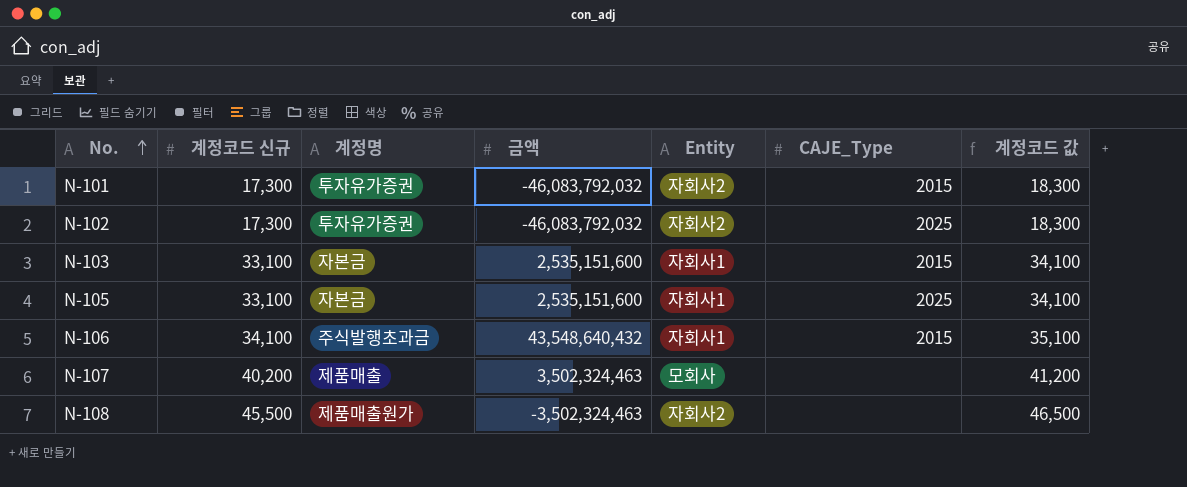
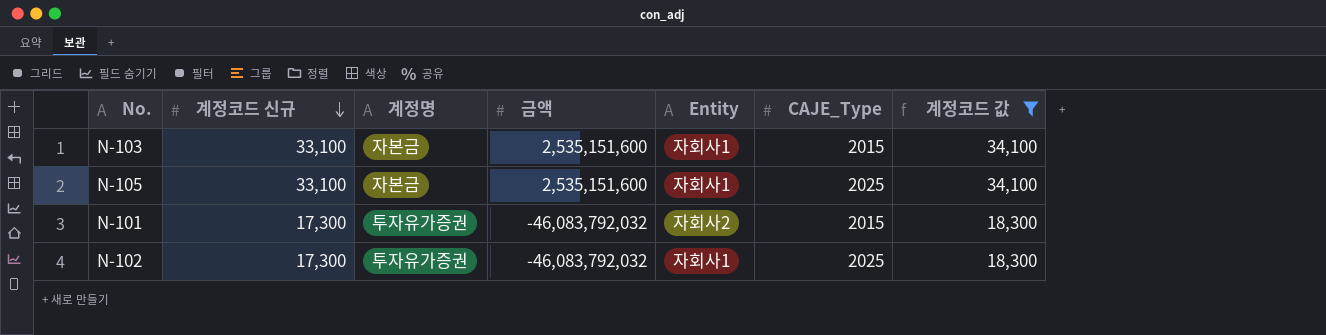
filter: none -> 계정코드 값 <= 34,100
row order: No. ascending -> 계정코드 신규 descending
N-102 | Entity: 자회사2 -> 자회사1

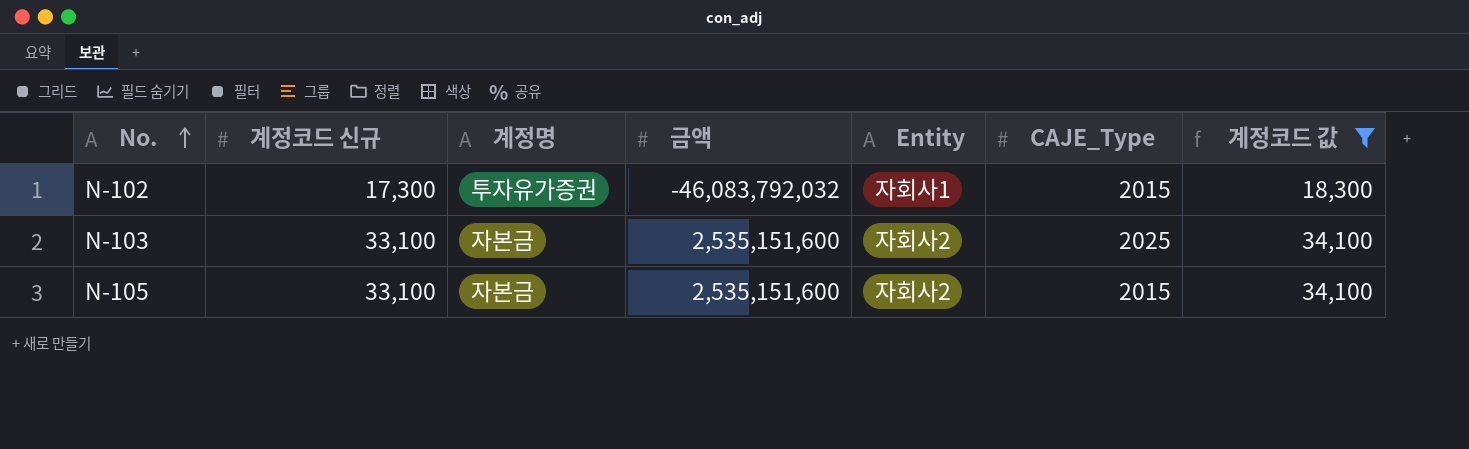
row order: 계정코드 신규 descending -> No. ascending
row N-101: 17,300 | 투자유가증권 | -46,083,792,032 | 자회사2 | 2015 | 18,300 -> none
N-102 | CAJE_Type: 2025 -> 2015
N-103 | Entity: 자회사1 -> 자회사2
N-103 | CAJE_Type: 2015 -> 2025
N-105 | Entity: 자회사1 -> 자회사2
N-105 | CAJE_Type: 2025 -> 2015

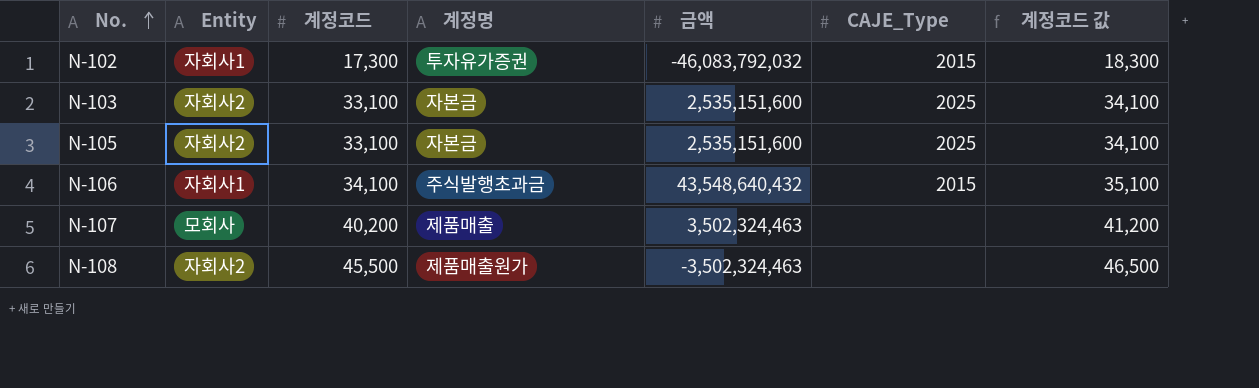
filter: 계정코드 값 <= 34,100 -> none
column Entity | position: 5 -> 2
column name: 계정코드 신규 -> 계정코드
N-105 | CAJE_Type: 2015 -> 2025

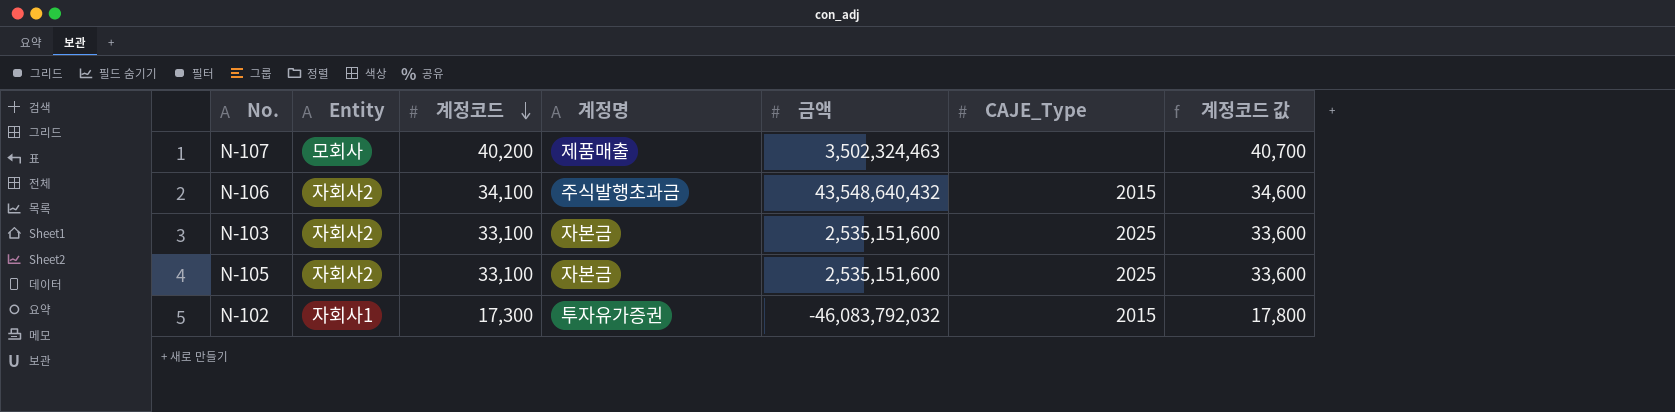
row order: No. ascending -> 계정코드 descending
column 계정코드 값 | formula: [계정코드] + 1000 -> [계정코드] + 500
row N-108: 자회사2 | 45,500 | 제품매출원가 | -3,502,324,463 | none | 46,500 -> none
N-106 | Entity: 자회사1 -> 자회사2

